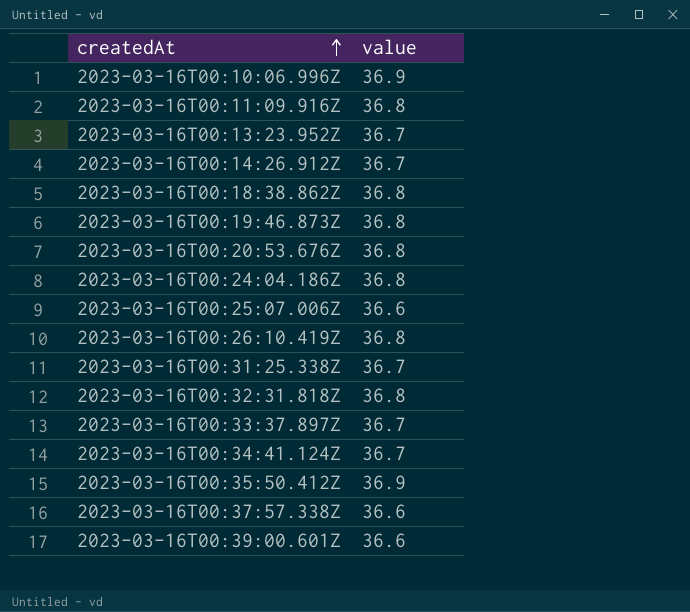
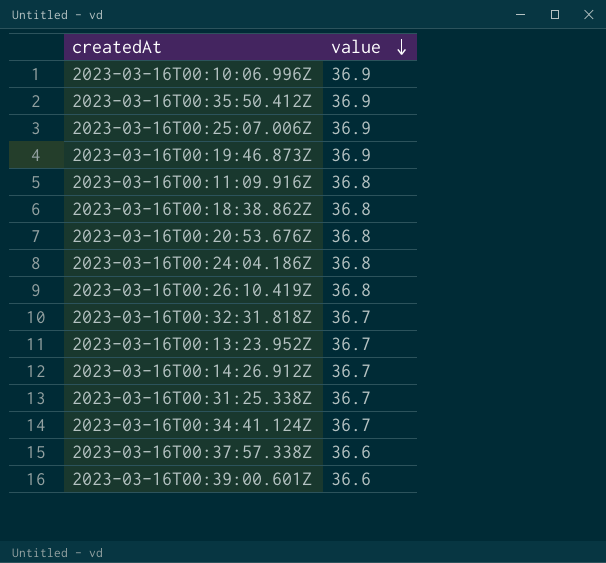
row order: createdAt ascending -> value descending
row 2023-03-16T00:33:37.897Z: 36.7 -> none
2023-03-16T00:25:07.006Z | value: 36.6 -> 36.9
2023-03-16T00:19:46.873Z | value: 36.8 -> 36.9
2023-03-16T00:32:31.818Z | value: 36.8 -> 36.7

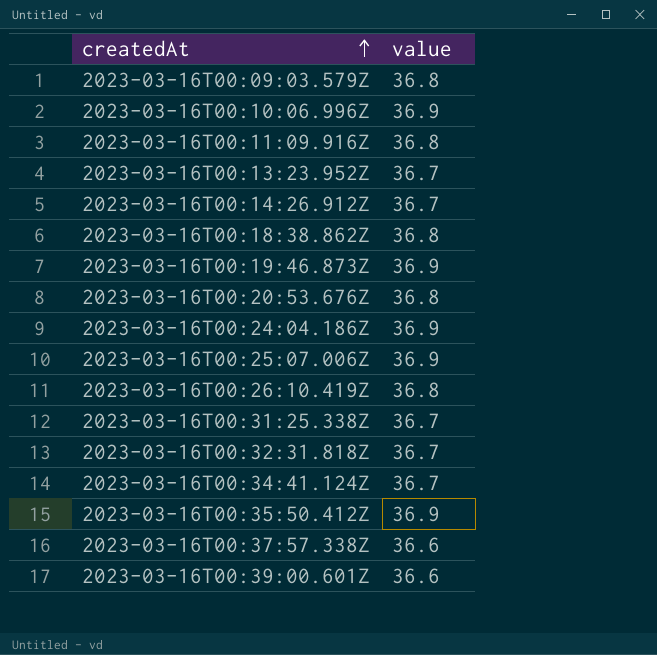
row order: value descending -> createdAt ascending
row 2023-03-16T00:09:03.579Z: none -> 36.8
2023-03-16T00:24:04.186Z | value: 36.8 -> 36.9

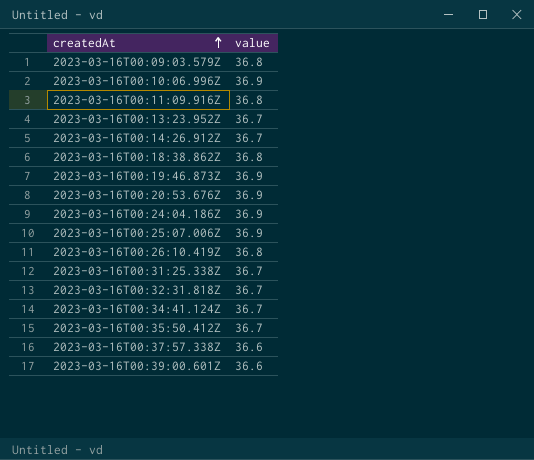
2023-03-16T00:20:53.676Z | value: 36.8 -> 36.9
2023-03-16T00:35:50.412Z | value: 36.9 -> 36.7

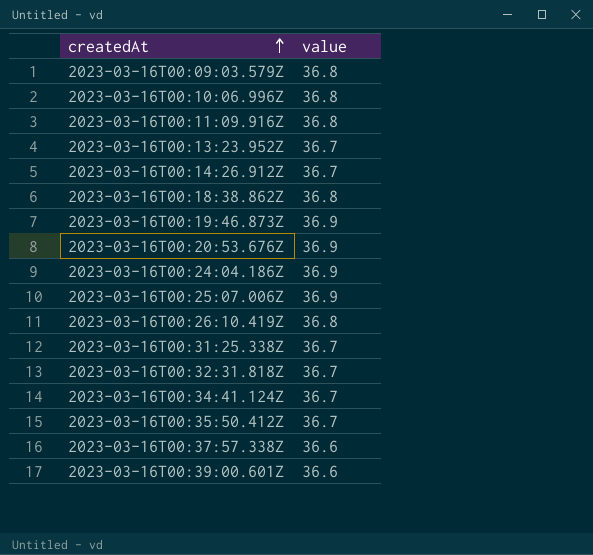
2023-03-16T00:10:06.996Z | value: 36.9 -> 36.8

